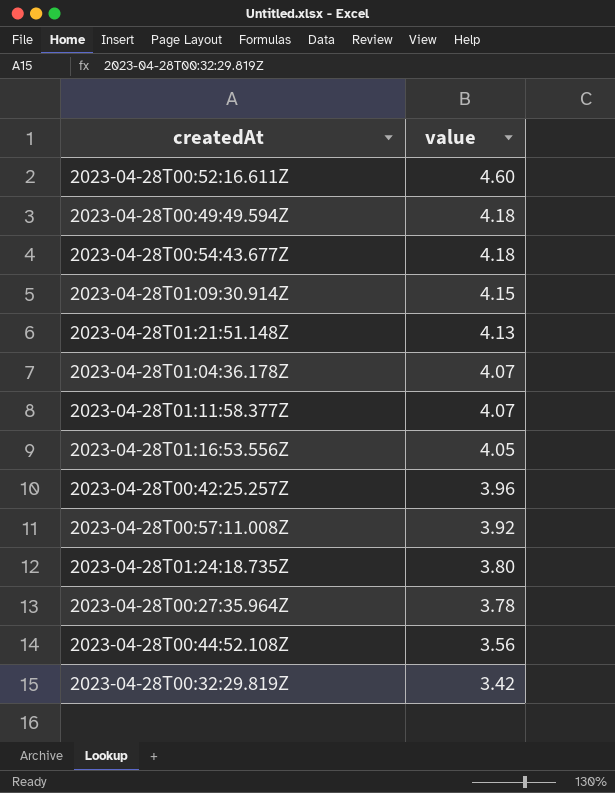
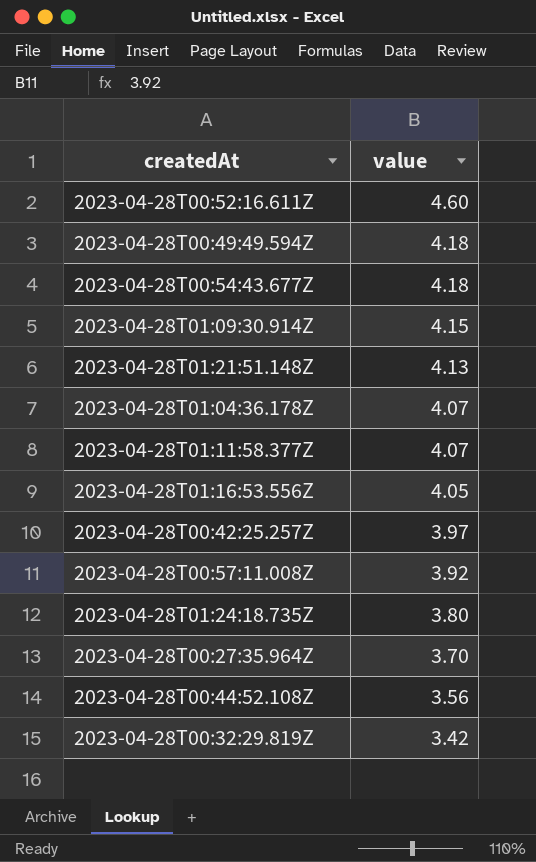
2023-04-28T00:42:25.257Z | value: 3.96 -> 3.97
2023-04-28T00:27:35.964Z | value: 3.78 -> 3.70

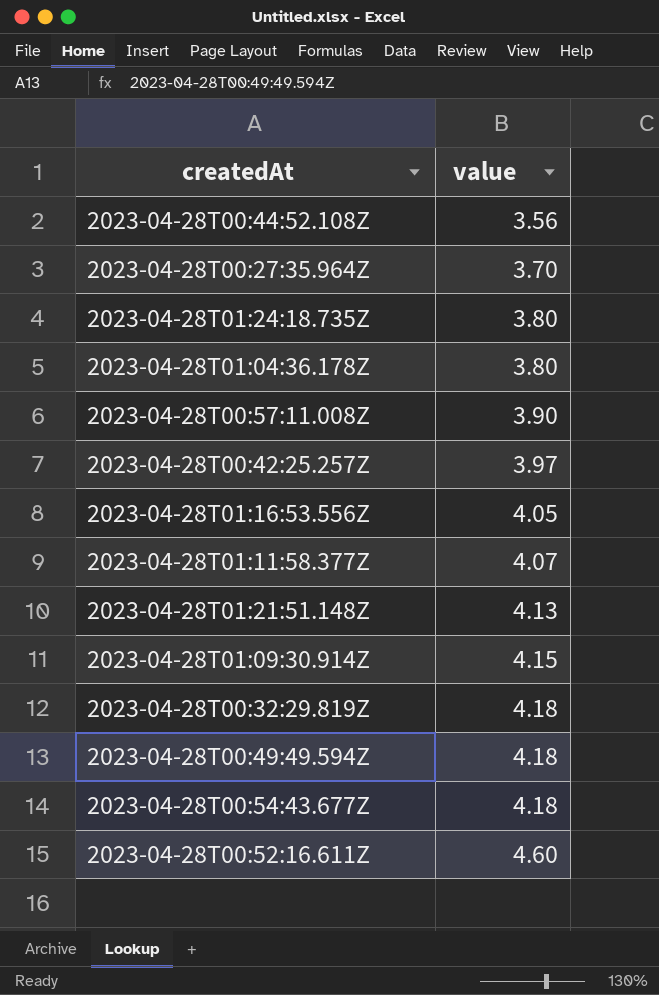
row order: value descending -> value ascending
2023-04-28T01:04:36.178Z | value: 4.07 -> 3.80
2023-04-28T00:57:11.008Z | value: 3.92 -> 3.90
2023-04-28T00:32:29.819Z | value: 3.42 -> 4.18

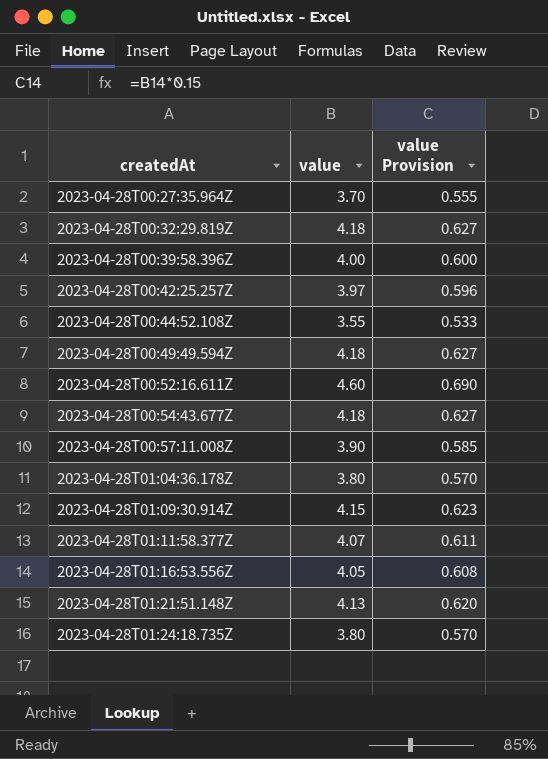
row order: value ascending -> createdAt ascending
column value Provision | formula: none -> [value] * 0.15
row 2023-04-28T00:39:58.396Z: none -> 4.00 | 0.600
2023-04-28T00:44:52.108Z | value: 3.56 -> 3.55

